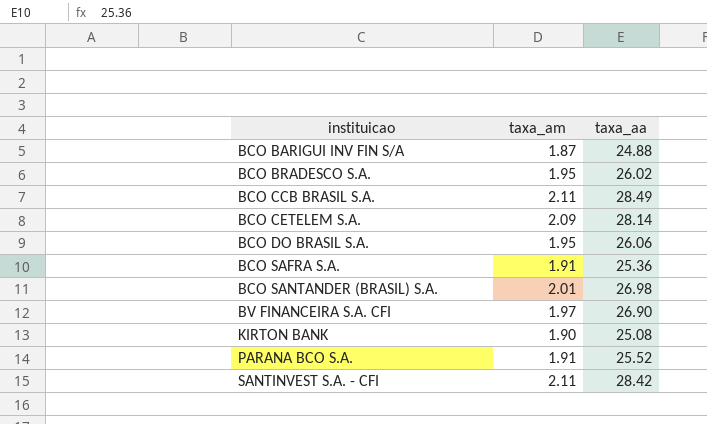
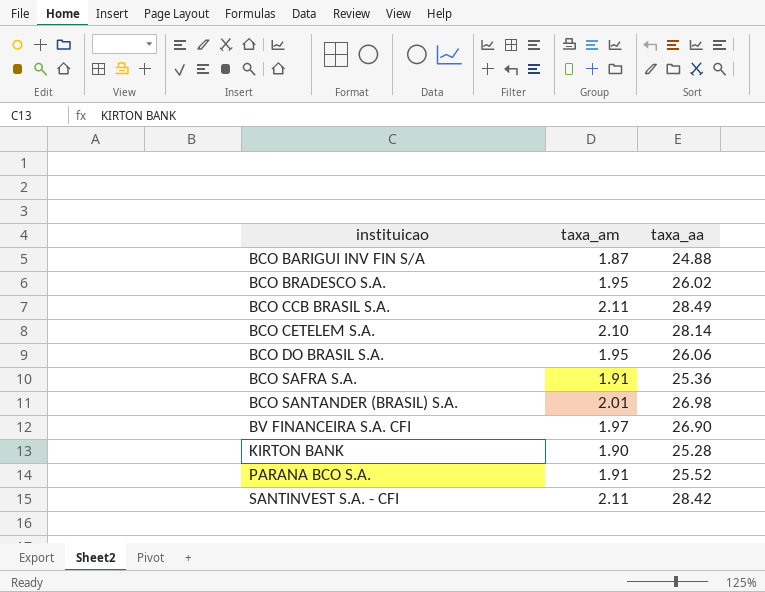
BCO CETELEM S.A. | taxa_am: 2.09 -> 2.10
KIRTON BANK | taxa_aa: 25.08 -> 25.28

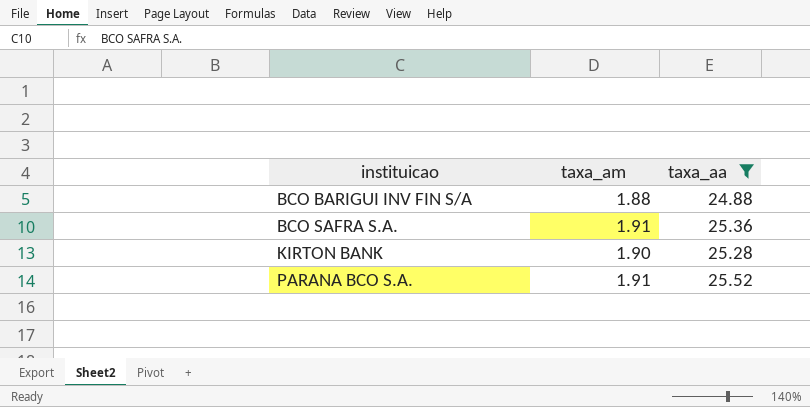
filter: none -> taxa_aa <= 25.52
BCO BARIGUI INV FIN S/A | taxa_am: 1.87 -> 1.88

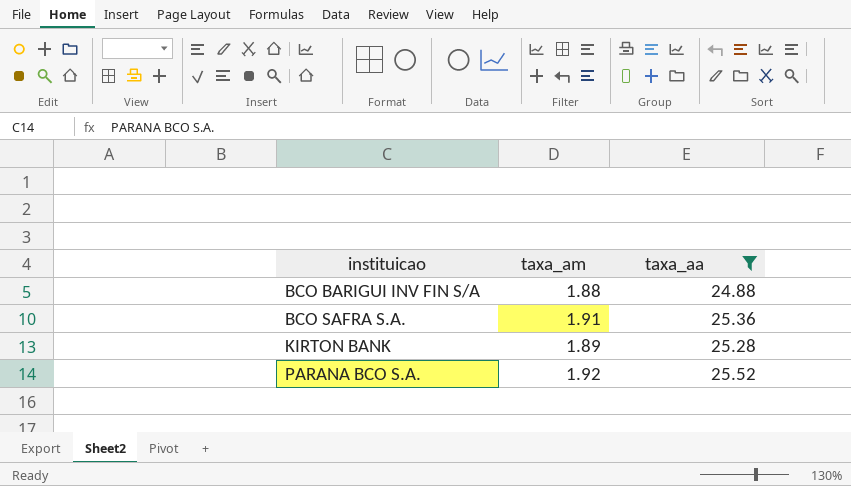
KIRTON BANK | taxa_am: 1.90 -> 1.89
PARANA BCO S.A. | taxa_am: 1.91 -> 1.92

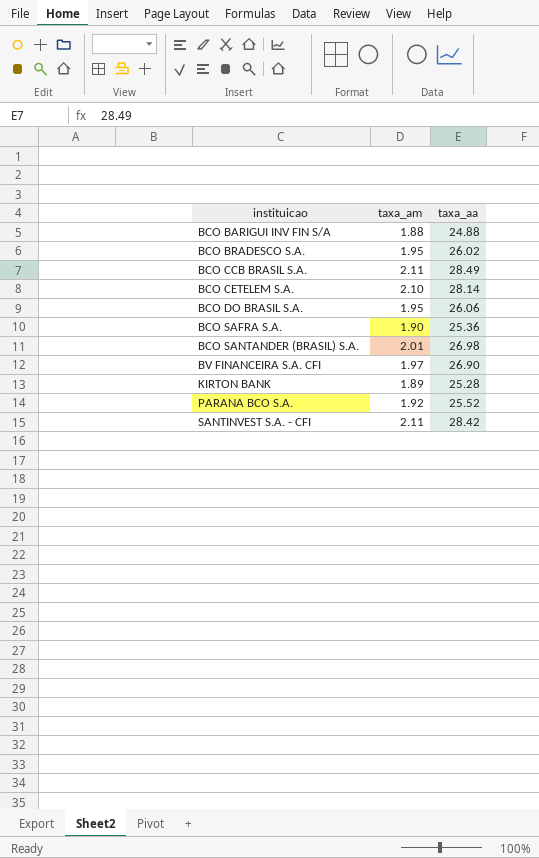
filter: taxa_aa <= 25.52 -> none
BCO SAFRA S.A. | taxa_am: 1.91 -> 1.90

